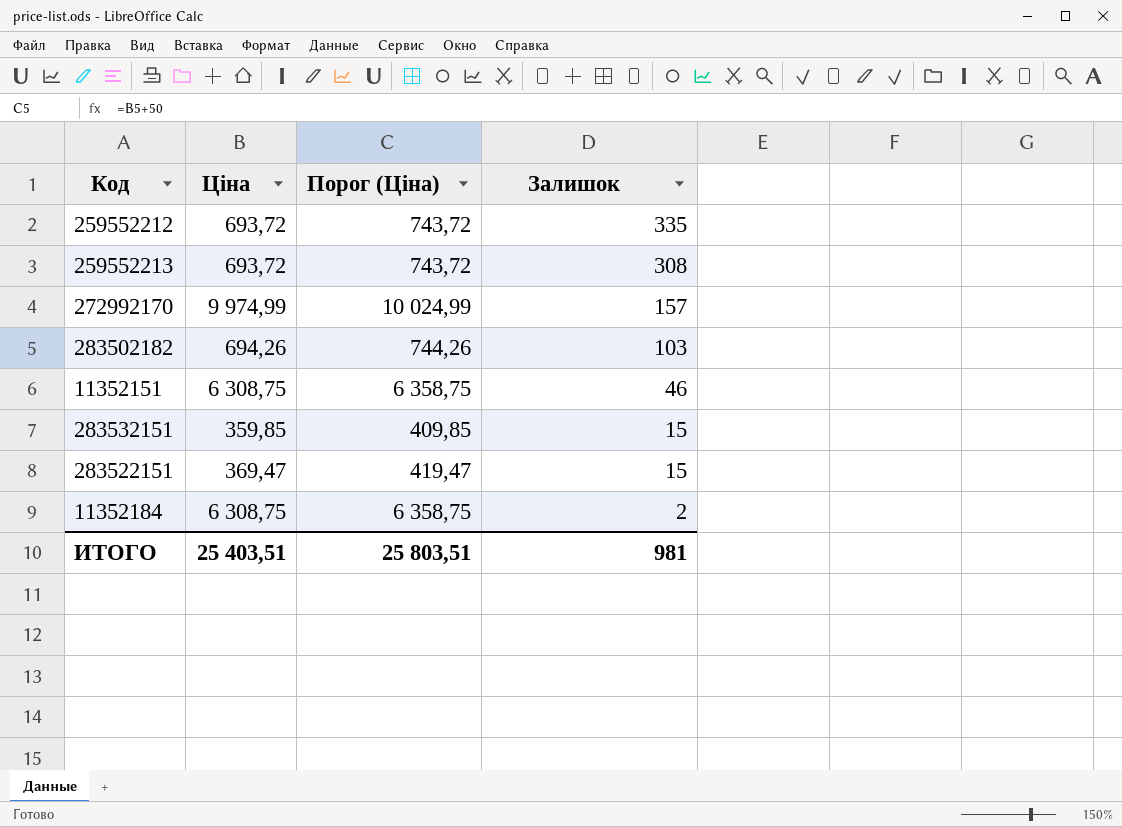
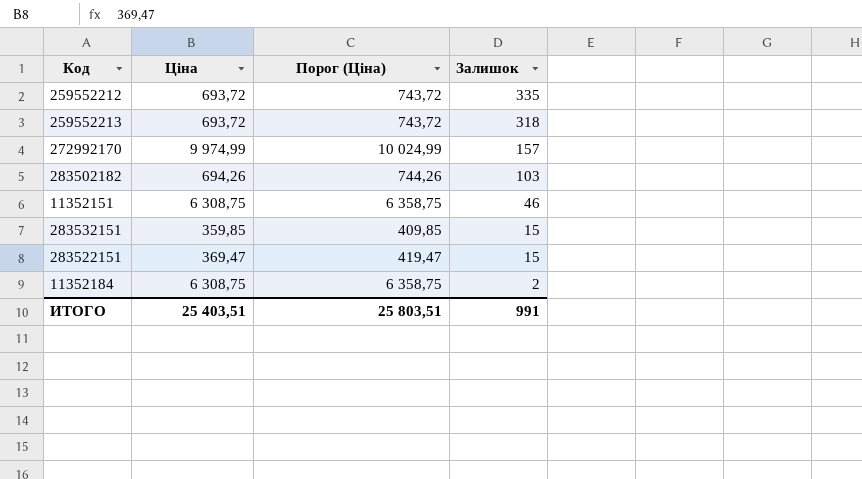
259552213 | Залишок: 308 -> 318
ИТОГО | Залишок: 981 -> 991

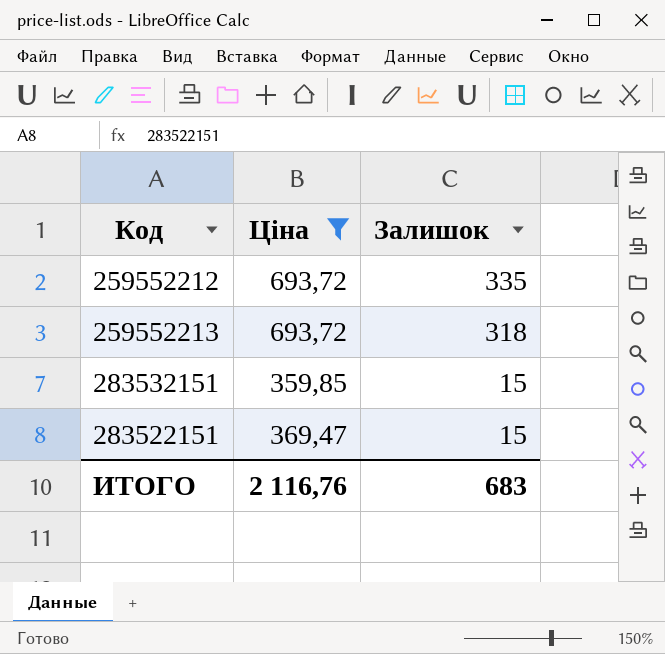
filter: none -> Ціна <= 693,72
column Порог (Ціна) | formula: [Ціна] + 50 -> none
ИТОГО | Ціна: 25 403,51 -> 2 116,76
ИТОГО | Залишок: 991 -> 683

